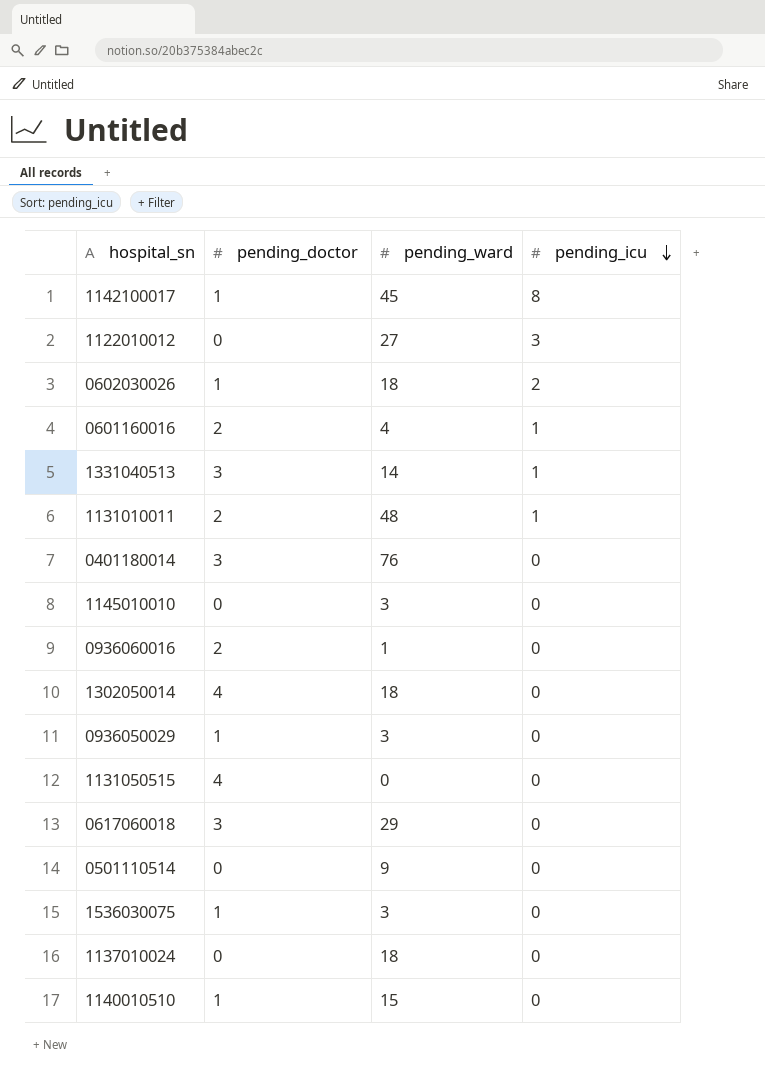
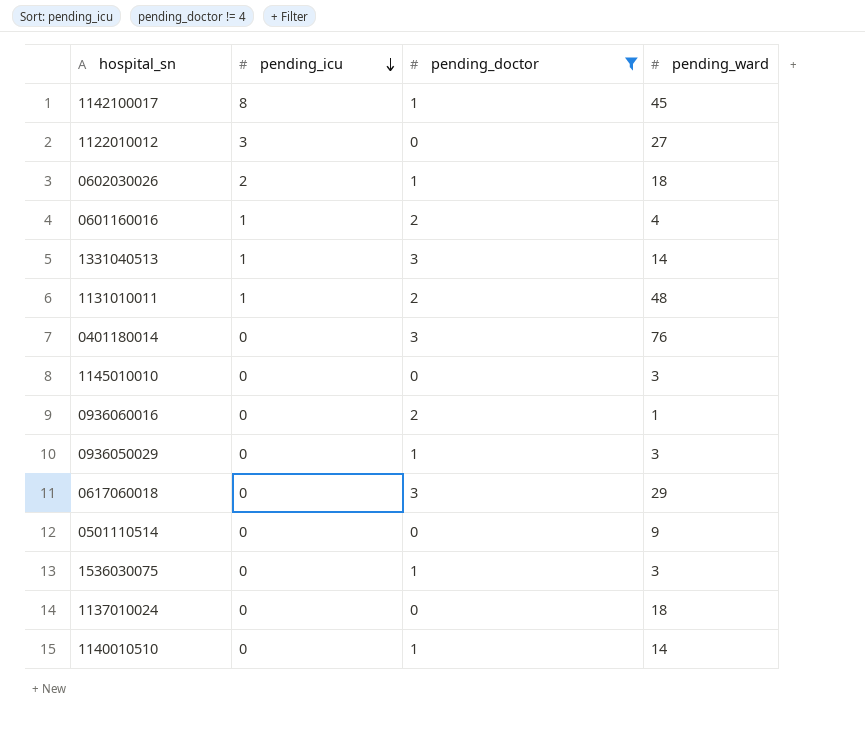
filter: none -> pending_doctor != 4
column pending_icu | position: 4 -> 2
1140010510 | pending_ward: 15 -> 14

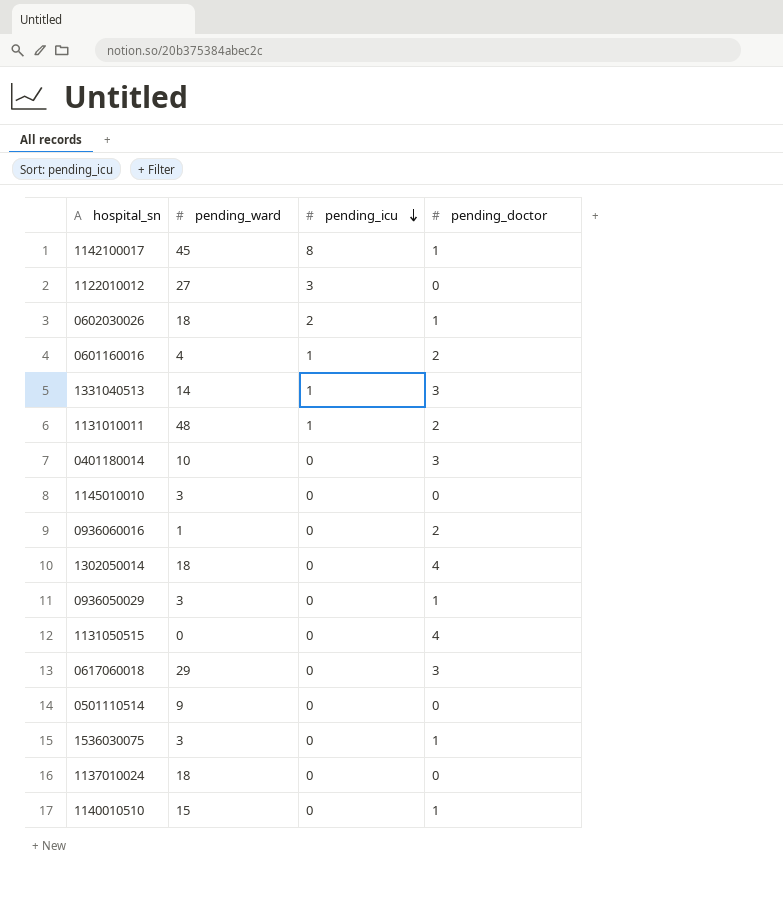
filter: pending_doctor != 4 -> none
column pending_ward | position: 4 -> 2
0401180014 | pending_ward: 76 -> 10
1140010510 | pending_ward: 14 -> 15

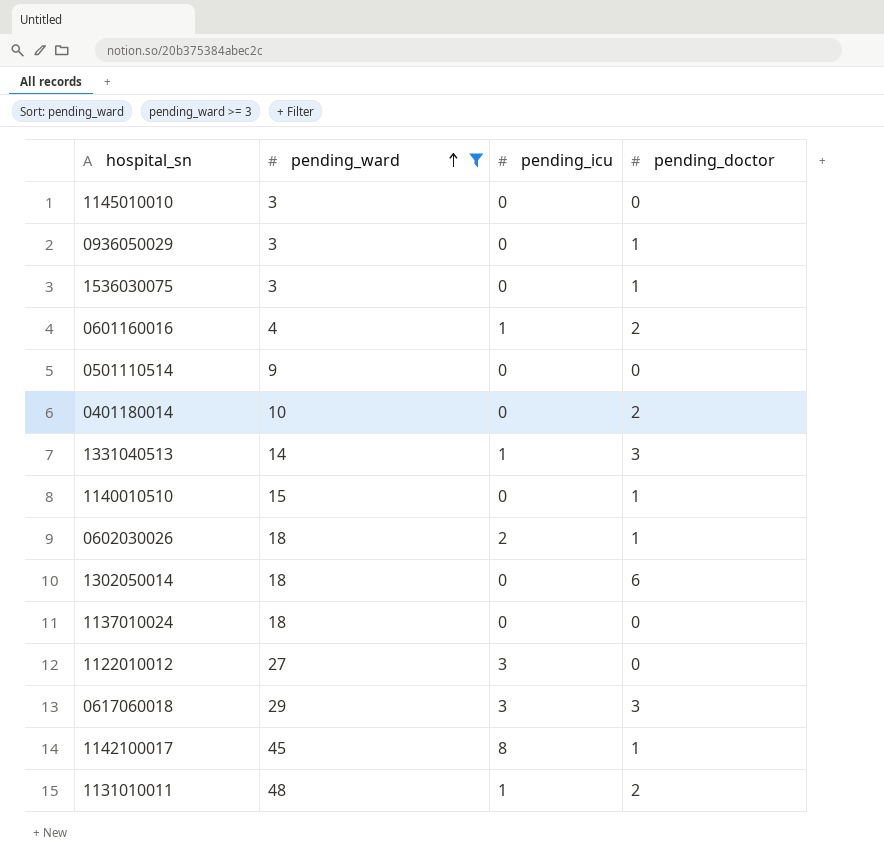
filter: none -> pending_ward >= 3
row order: pending_icu descending -> pending_ward ascending
0401180014 | pending_doctor: 3 -> 2
1302050014 | pending_doctor: 4 -> 6
0617060018 | pending_icu: 0 -> 3

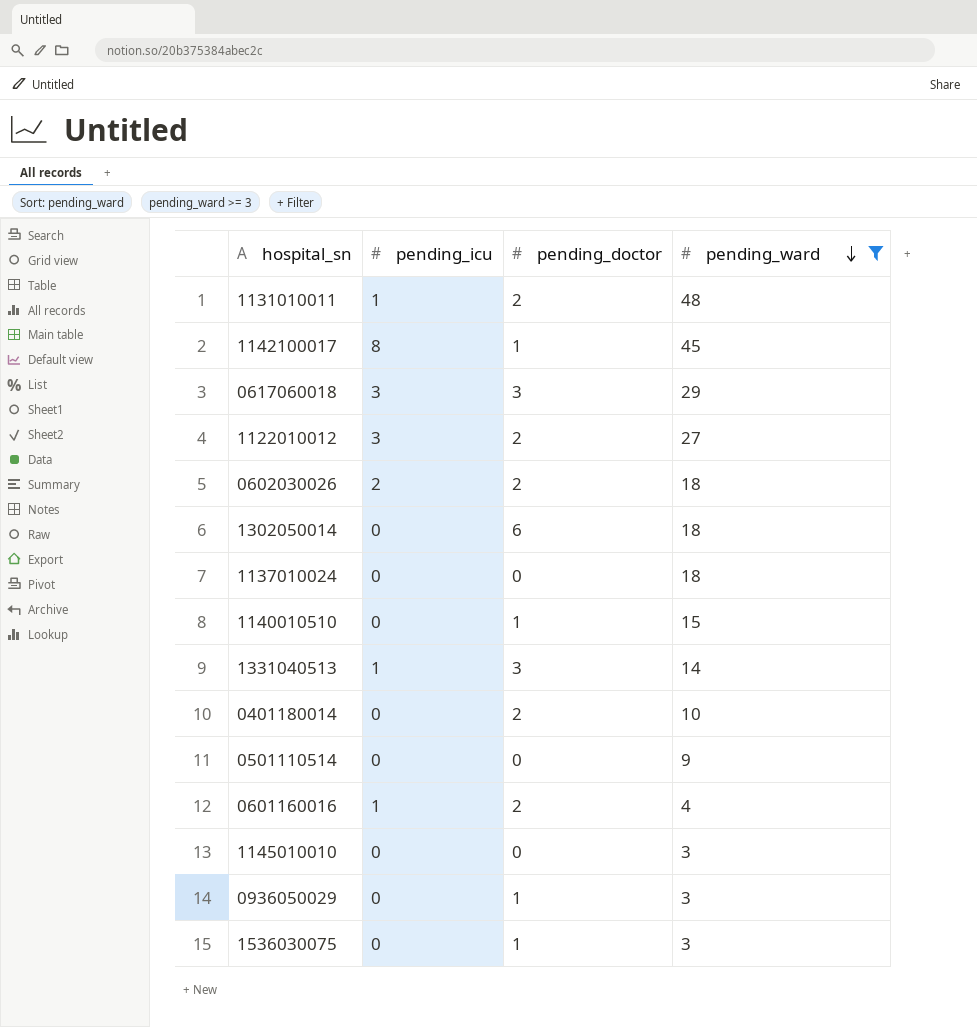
row order: pending_ward ascending -> pending_ward descending
column pending_ward | position: 2 -> 4
1122010012 | pending_doctor: 0 -> 2
0602030026 | pending_doctor: 1 -> 2

